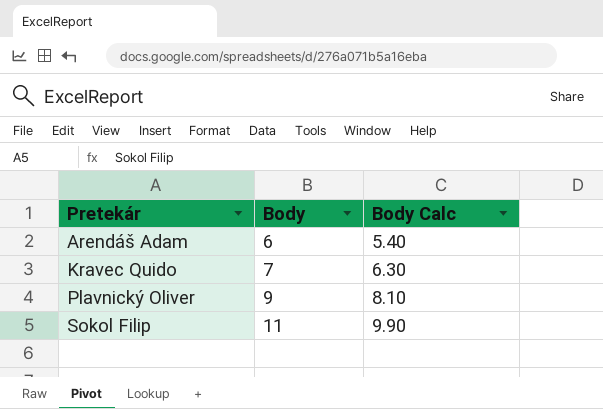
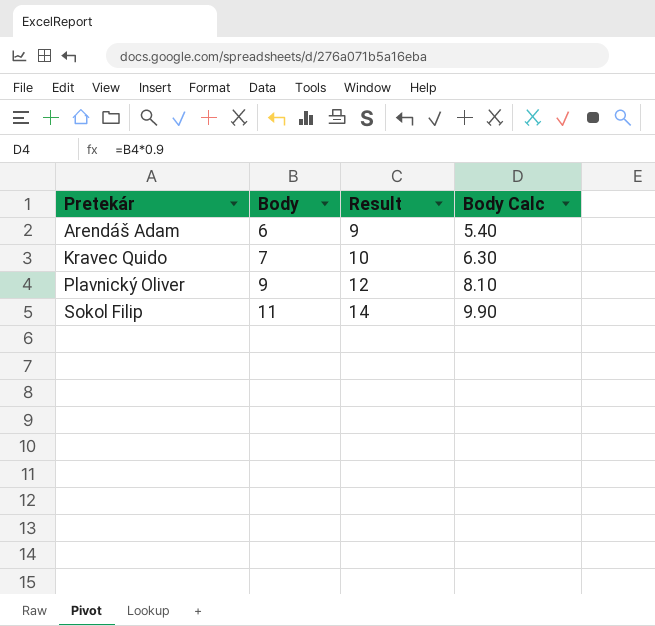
column Result | formula: none -> [Body] + 3

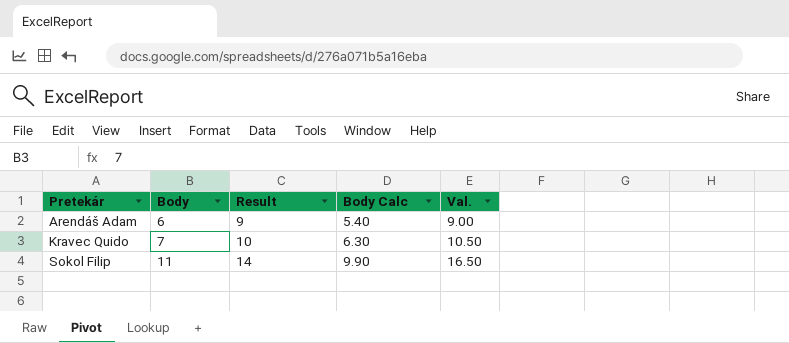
column Val. | formula: none -> [Body] * 1.5
row Plavnický Oliver: 9 | 12 | 8.10 -> none

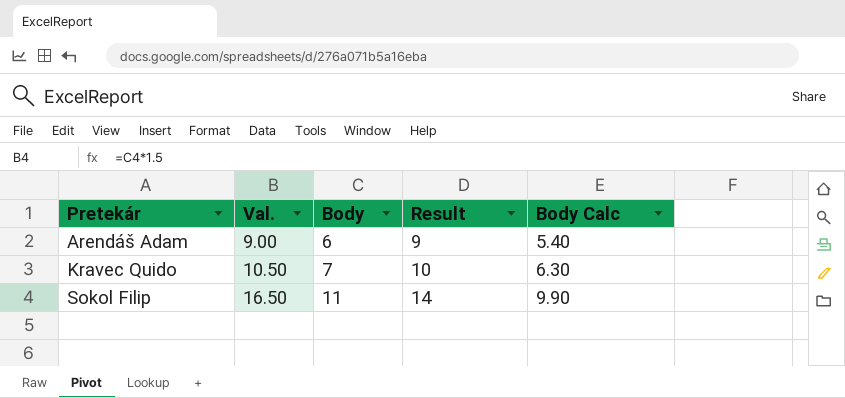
column Val. | position: 5 -> 2

